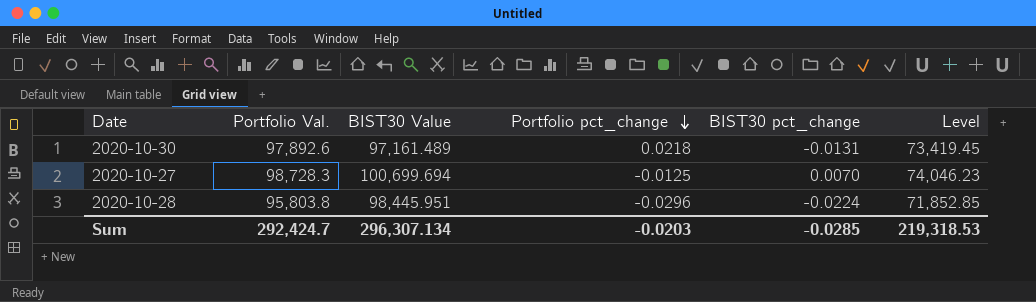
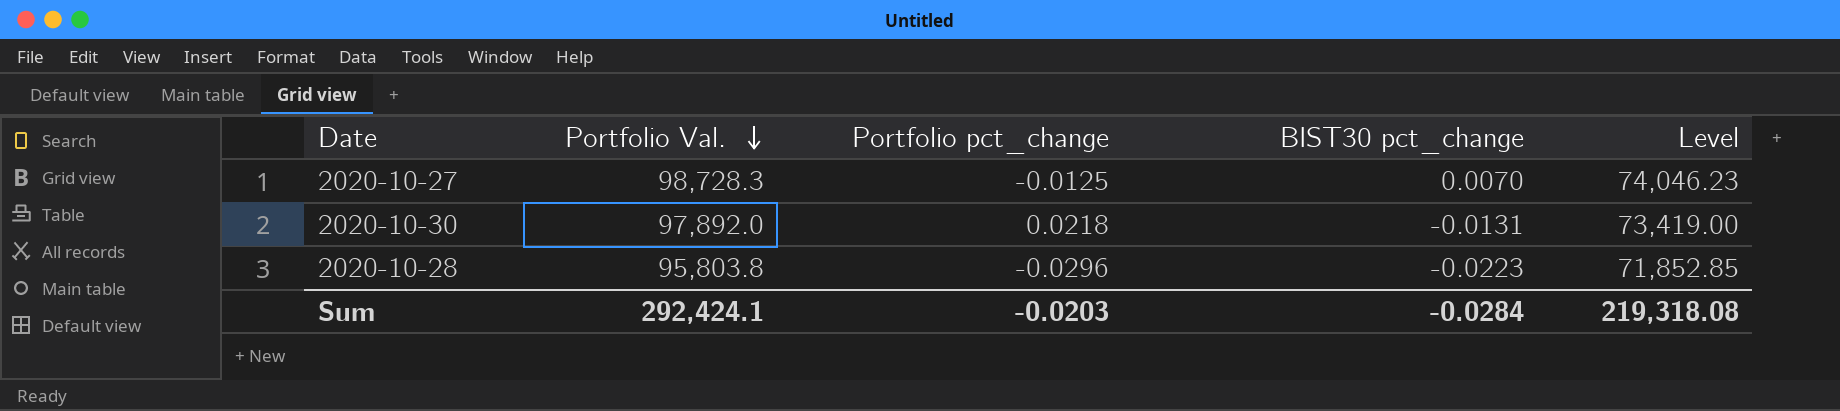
row order: Portfolio pct_change descending -> Portfolio Val. descending
column BIST30 Value | position: 3 -> none
2020-10-30 | Portfolio Val.: 97,892.6 -> 97,892.0
2020-10-30 | Level: 73,419.45 -> 73,419.00
2020-10-28 | BIST30 pct_change: -0.0224 -> -0.0223
Sum | Portfolio Val.: 292,424.7 -> 292,424.1
Sum | BIST30 pct_change: -0.0285 -> -0.0284
Sum | Level: 219,318.53 -> 219,318.08

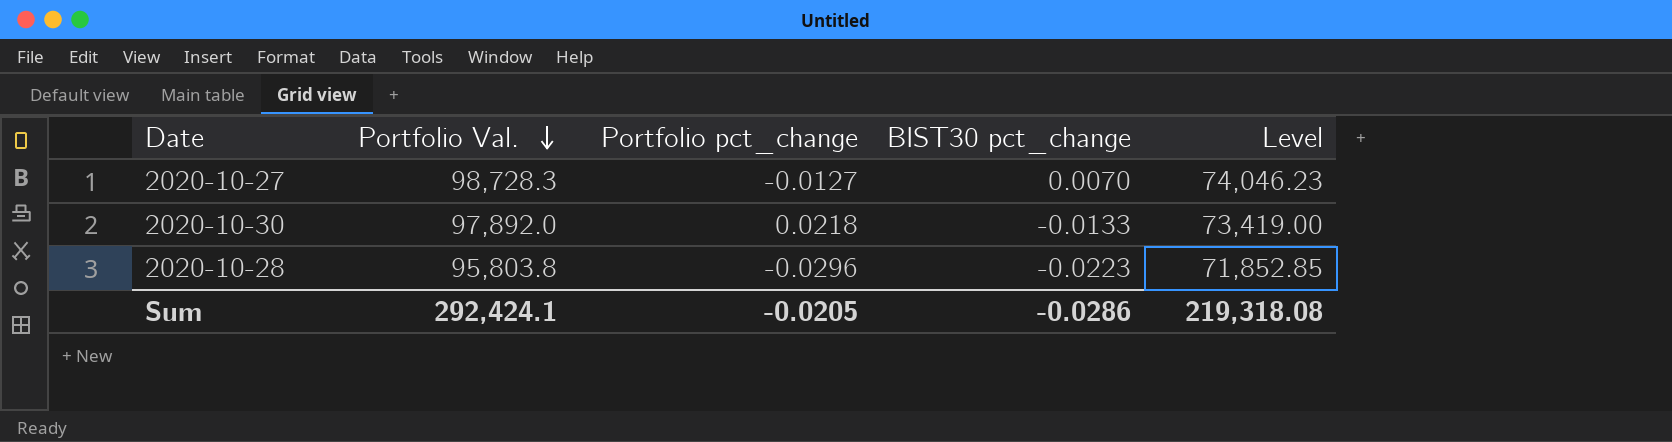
2020-10-27 | Portfolio pct_change: -0.0125 -> -0.0127
2020-10-30 | BIST30 pct_change: -0.0131 -> -0.0133
Sum | Portfolio pct_change: -0.0203 -> -0.0205
Sum | BIST30 pct_change: -0.0284 -> -0.0286

